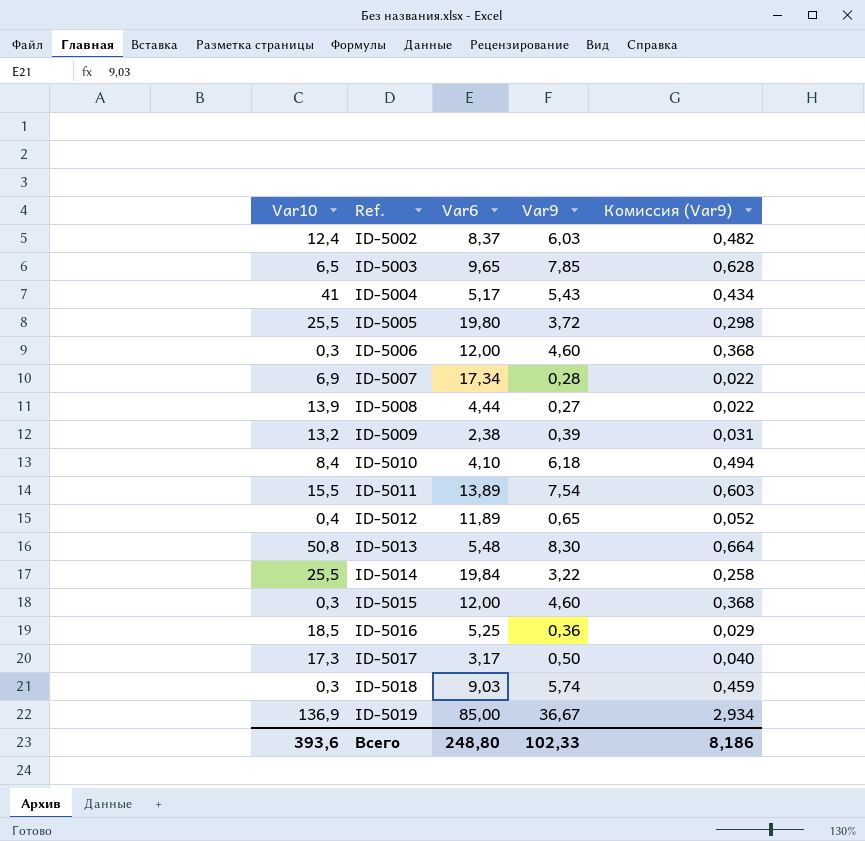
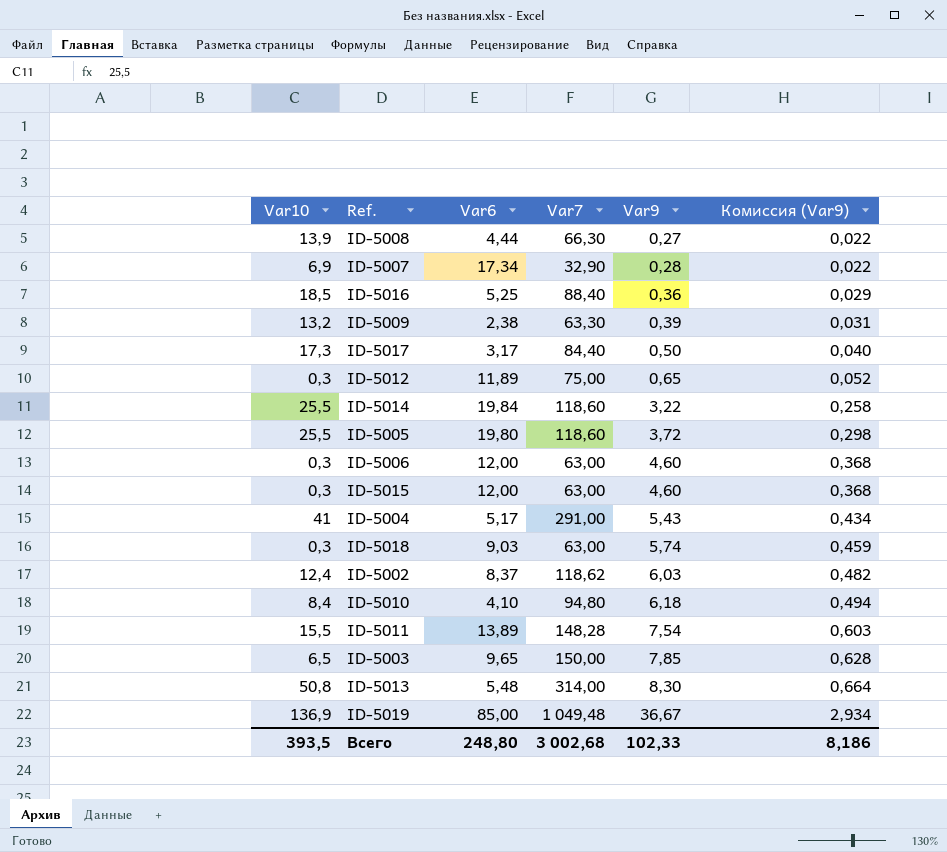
row order: Ref. ascending -> Var9 ascending
column Var7 | position: none -> 4
ID-5012 | Var10: 0,4 -> 0,3
Всего | Var10: 393,6 -> 393,5

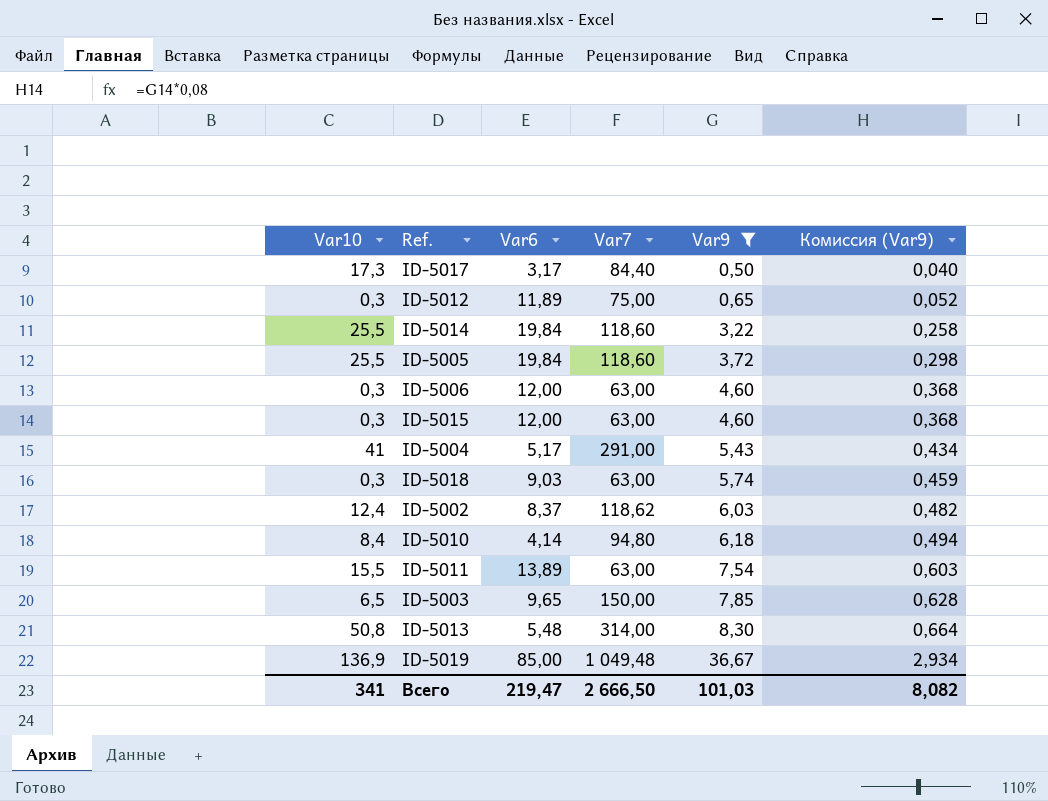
filter: none -> Var9 >= 0,50
ID-5005 | Var6: 19,80 -> 19,84
ID-5010 | Var6: 4,10 -> 4,14
ID-5011 | Var7: 148,28 -> 63,00
Всего | Var10: 393,5 -> 341
Всего | Var6: 248,80 -> 219,47
Всего | Var7: 3 002,68 -> 2 666,50
Всего | Var9: 102,33 -> 101,03
Всего | Комиссия (Var9): 8,186 -> 8,082

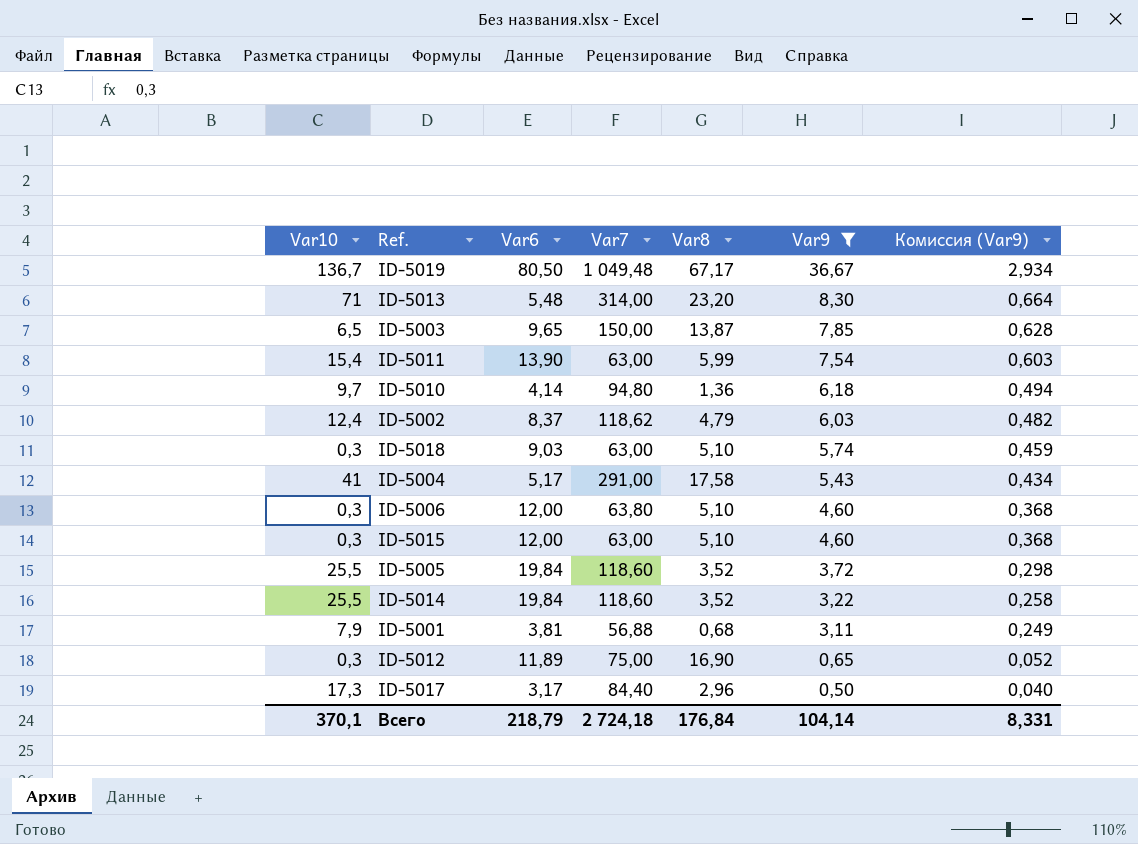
row order: Var9 ascending -> Var9 descending
column Var8 | position: none -> 5
ID-5019 | Var10: 136,9 -> 136,7
ID-5019 | Var6: 85,00 -> 80,50
ID-5013 | Var10: 50,8 -> 71
ID-5011 | Var10: 15,5 -> 15,4
ID-5011 | Var6: 13,89 -> 13,90
ID-5010 | Var10: 8,4 -> 9,7
ID-5006 | Var7: 63,00 -> 63,80
row ID-5001: none -> 7,9 | 3,81 | 56,88 | 0,68 | 3,11 | 0,249
Всего | Var10: 341 -> 370,1
Всего | Var6: 219,47 -> 218,79
Всего | Var7: 2 666,50 -> 2 724,18
Всего | Var9: 101,03 -> 104,14
Всего | Комиссия (Var9): 8,082 -> 8,331

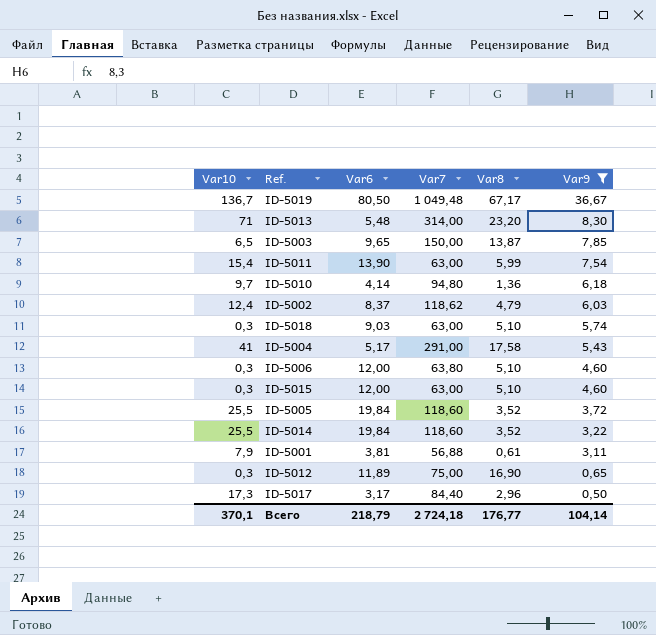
column Комиссия (Var9) | formula: [Var9] * 0,08 -> none
ID-5001 | Var8: 0,68 -> 0,61
Всего | Var8: 176,84 -> 176,77

